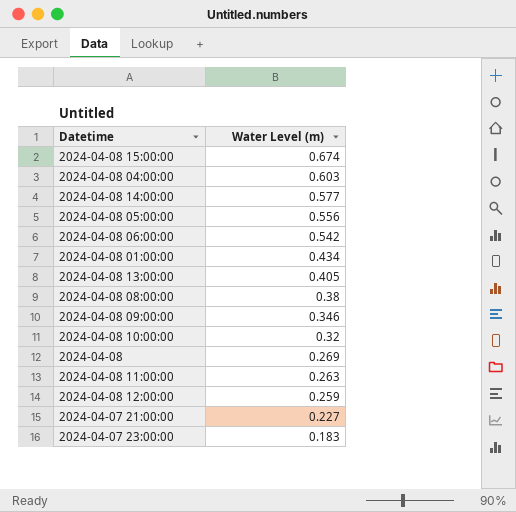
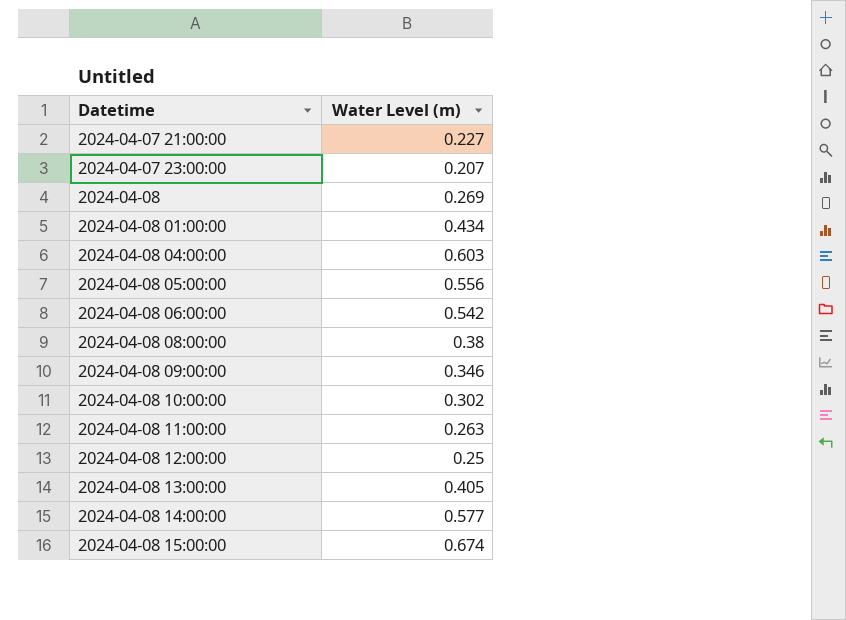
row order: Water Level (m) descending -> Datetime ascending
2024-04-07 23:00:00 | Water Level (m): 0.183 -> 0.207
2024-04-08 10:00:00 | Water Level (m): 0.32 -> 0.302
2024-04-08 12:00:00 | Water Level (m): 0.259 -> 0.25

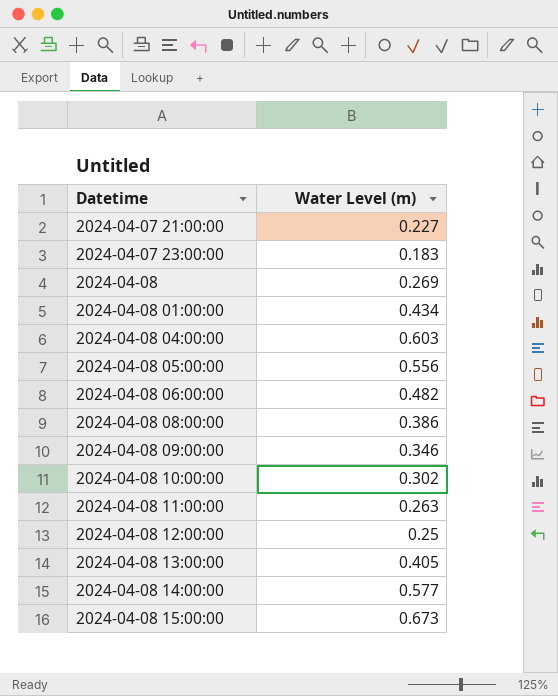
2024-04-07 23:00:00 | Water Level (m): 0.207 -> 0.183
2024-04-08 06:00:00 | Water Level (m): 0.542 -> 0.482
2024-04-08 08:00:00 | Water Level (m): 0.38 -> 0.386
2024-04-08 15:00:00 | Water Level (m): 0.674 -> 0.673

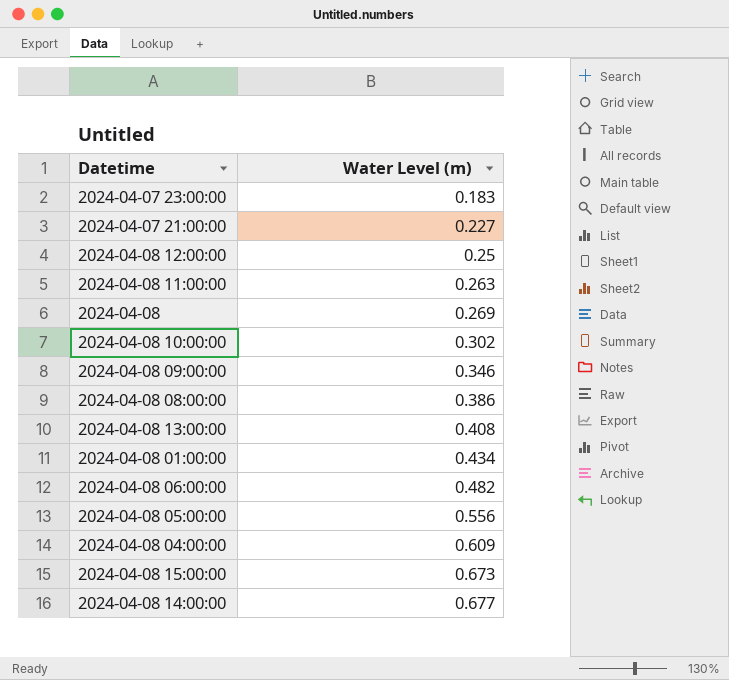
row order: Datetime ascending -> Water Level (m) ascending
2024-04-08 13:00:00 | Water Level (m): 0.405 -> 0.408
2024-04-08 04:00:00 | Water Level (m): 0.603 -> 0.609
2024-04-08 14:00:00 | Water Level (m): 0.577 -> 0.677

